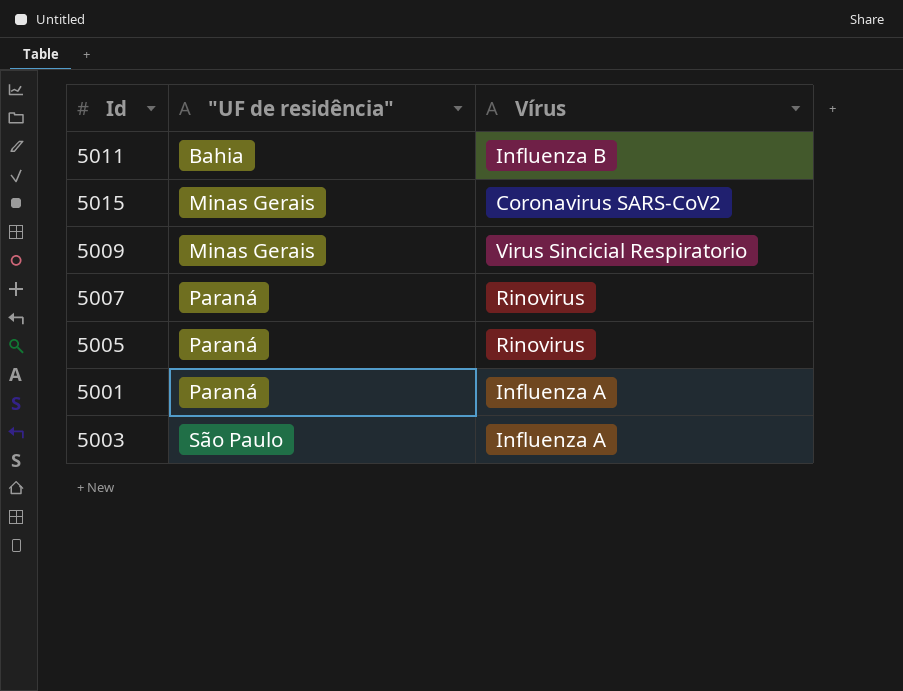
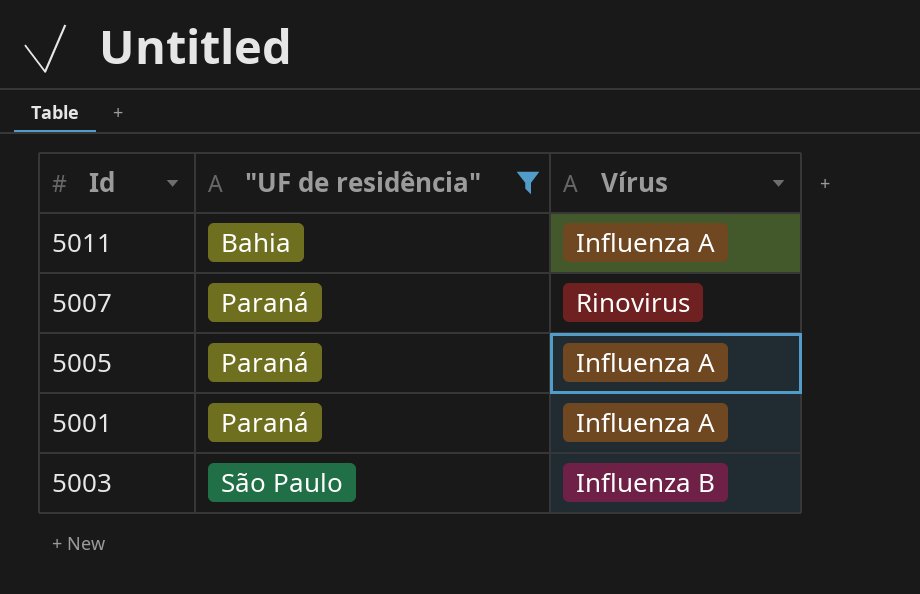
filter: none -> "UF de residência" != Minas Gerais
5011 | Vírus: Influenza B -> Influenza A
5005 | Vírus: Rinovirus -> Influenza A
5003 | Vírus: Influenza A -> Influenza B

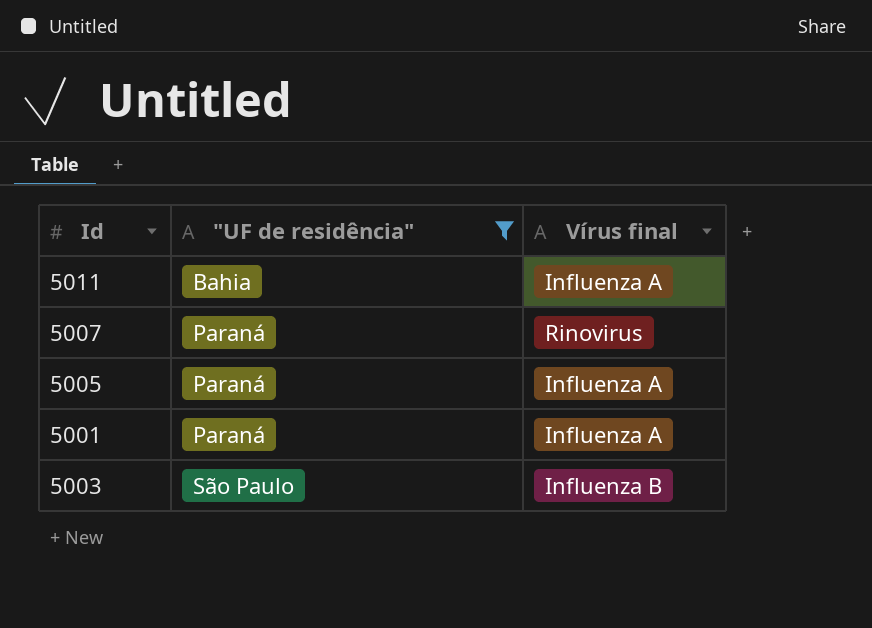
column name: Vírus -> Vírus final

